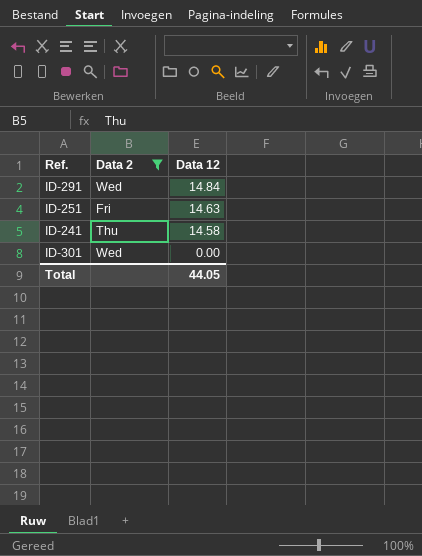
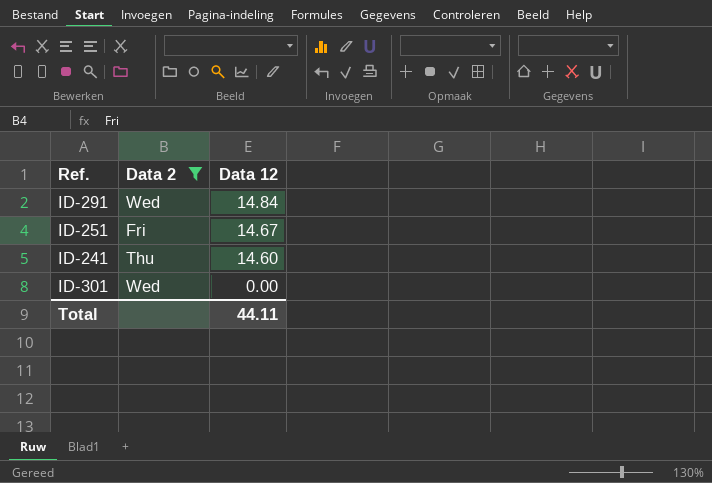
ID-251 | Data 12: 14.63 -> 14.67
ID-241 | Data 12: 14.58 -> 14.60
Total | Data 12: 44.05 -> 44.11

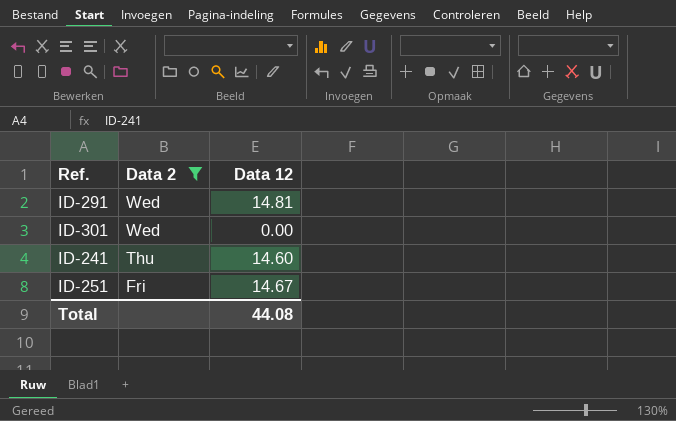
row order: Data 12 descending -> Data 2 descending
ID-291 | Data 12: 14.84 -> 14.81
Total | Data 12: 44.11 -> 44.08

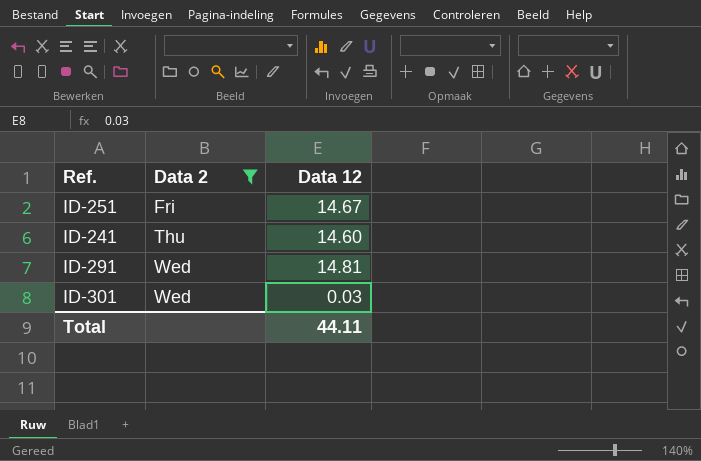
row order: Data 2 descending -> Data 2 ascending
ID-301 | Data 12: 0.00 -> 0.03
Total | Data 12: 44.08 -> 44.11

